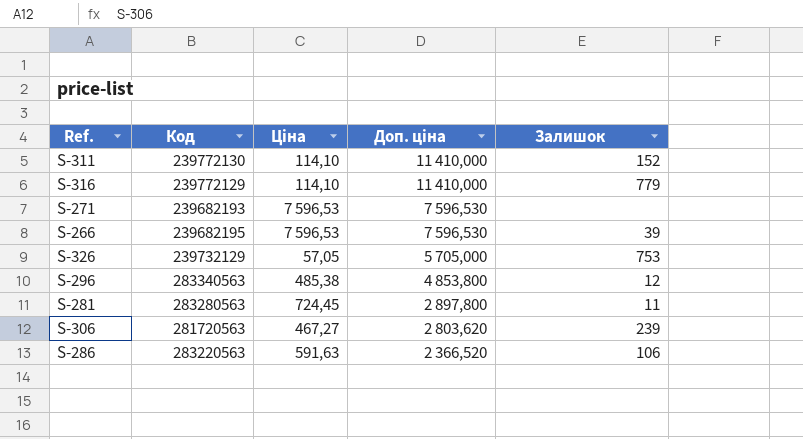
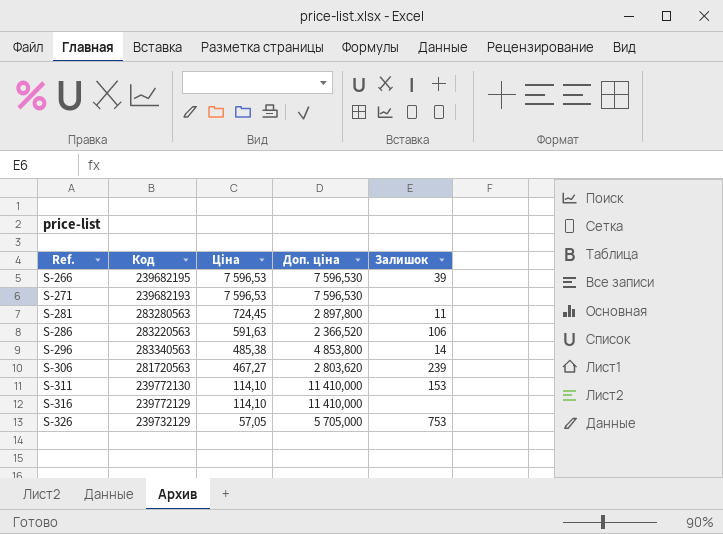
row order: Доп. ціна descending -> Ref. ascending
S-296 | Залишок: 12 -> 14
S-311 | Залишок: 152 -> 153
S-316 | Залишок: 779 -> none

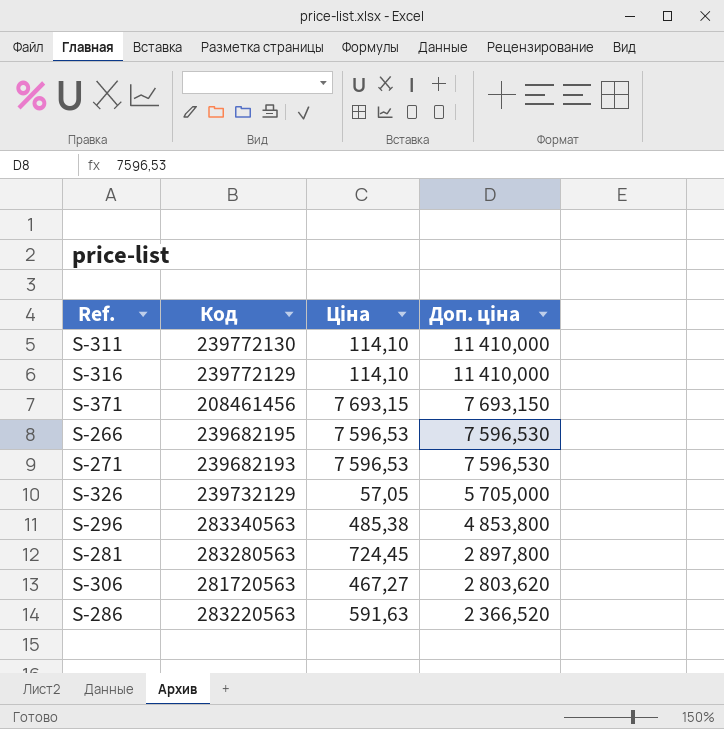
row order: Ref. ascending -> Доп. ціна descending
column Залишок | position: 5 -> none
row S-371: none -> 208461456 | 7 693,15 | 7 693,150

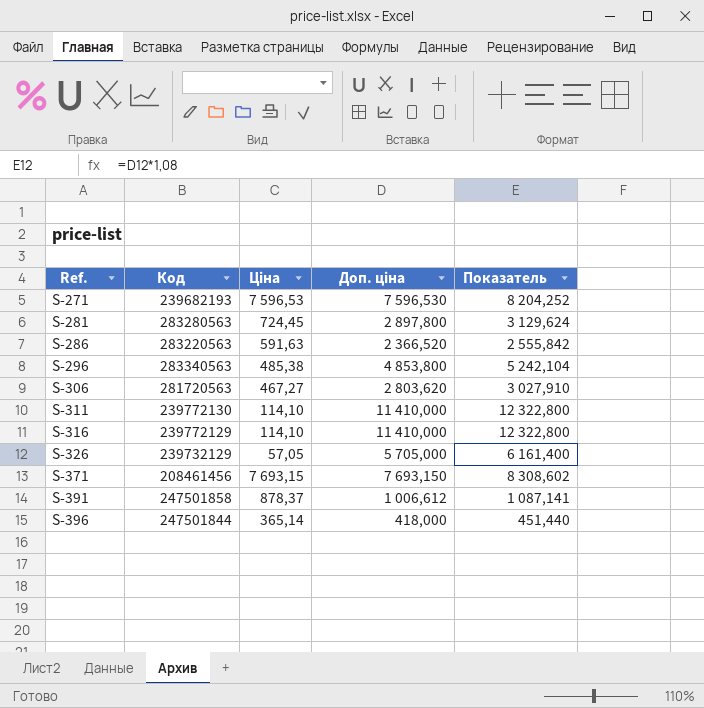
row order: Доп. ціна descending -> Ref. ascending
column Показатель | formula: none -> [Доп. ціна] * 1,08
row S-266: 239682195 | 7 596,53 | 7 596,530 -> none
row S-391: none -> 247501858 | 878,37 | 1 006,612 | 1 087,141
row S-396: none -> 247501844 | 365,14 | 418,000 | 451,440

